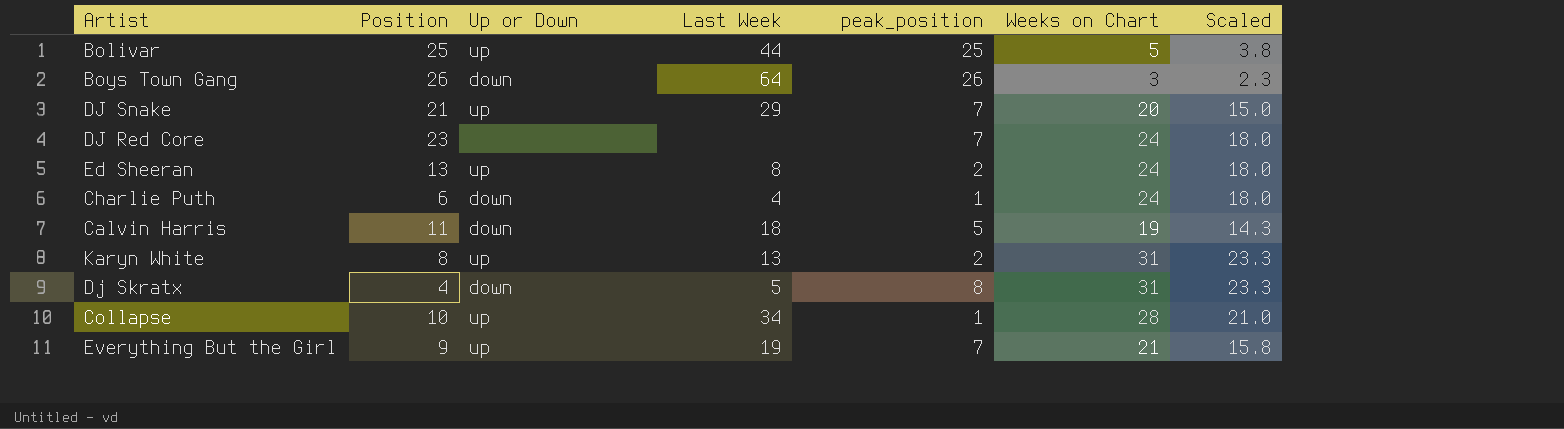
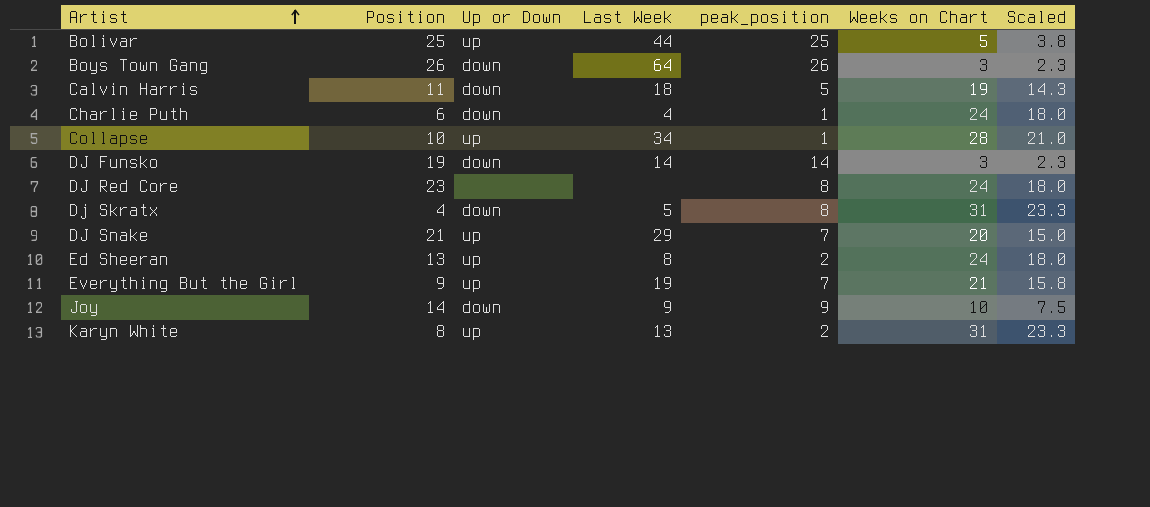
row order: none -> Artist ascending
row DJ Funsko: none -> 19 | down | 14 | 14 | 3 | 2.3
DJ Red Core | peak_position: 7 -> 8
row Joy: none -> 14 | down | 9 | 9 | 10 | 7.5

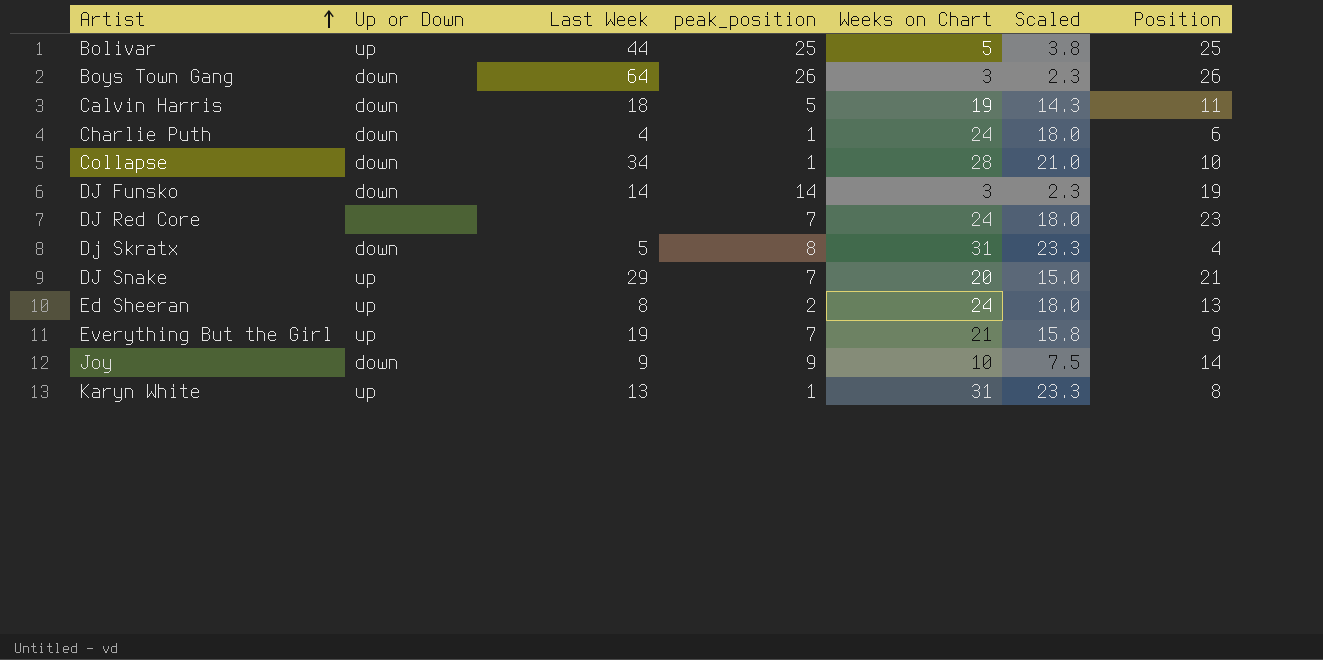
column Position | position: 2 -> 7
Collapse | Up or Down: up -> down
DJ Red Core | peak_position: 8 -> 7
Karyn White | peak_position: 2 -> 1

